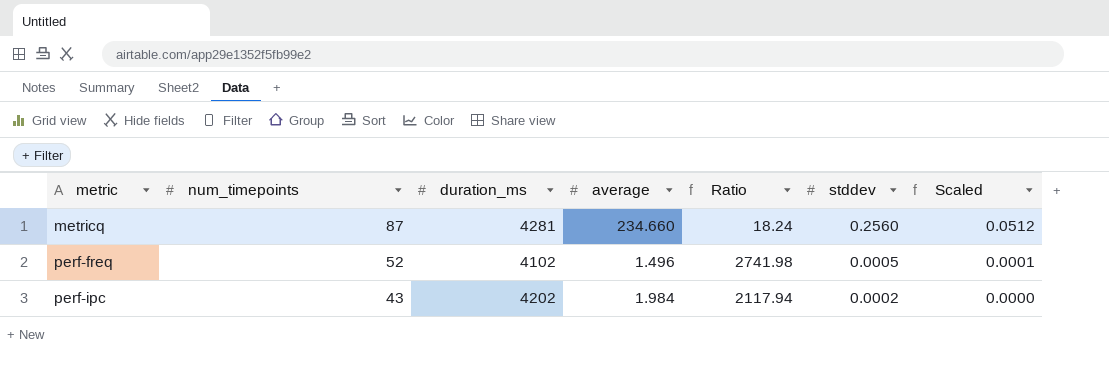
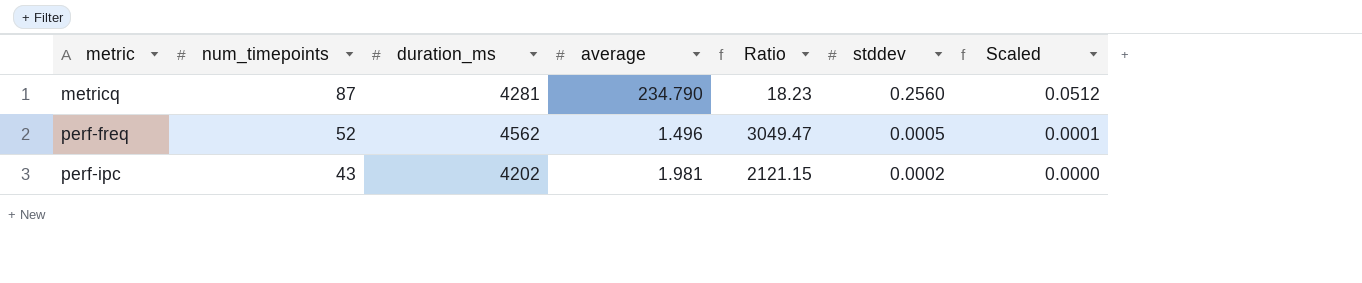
metricq | average: 234.660 -> 234.790
metricq | Ratio: 18.24 -> 18.23
perf-freq | duration_ms: 4102 -> 4562
perf-freq | Ratio: 2741.98 -> 3049.47
perf-ipc | average: 1.984 -> 1.981
perf-ipc | Ratio: 2117.94 -> 2121.15

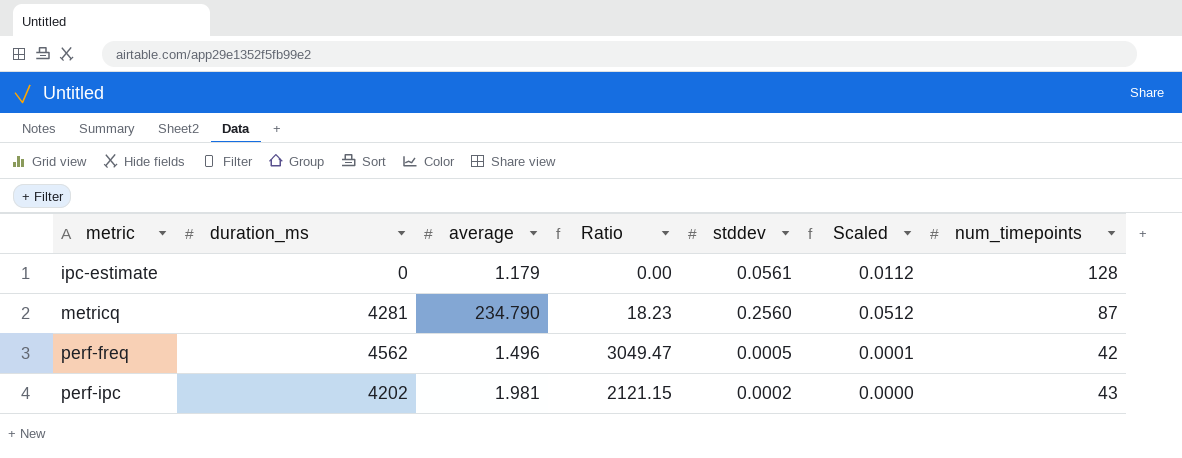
column num_timepoints | position: 2 -> 7
row ipc-estimate: none -> 0 | 1.179 | 0.00 | 0.0561 | 0.0112 | 128
perf-freq | num_timepoints: 52 -> 42

